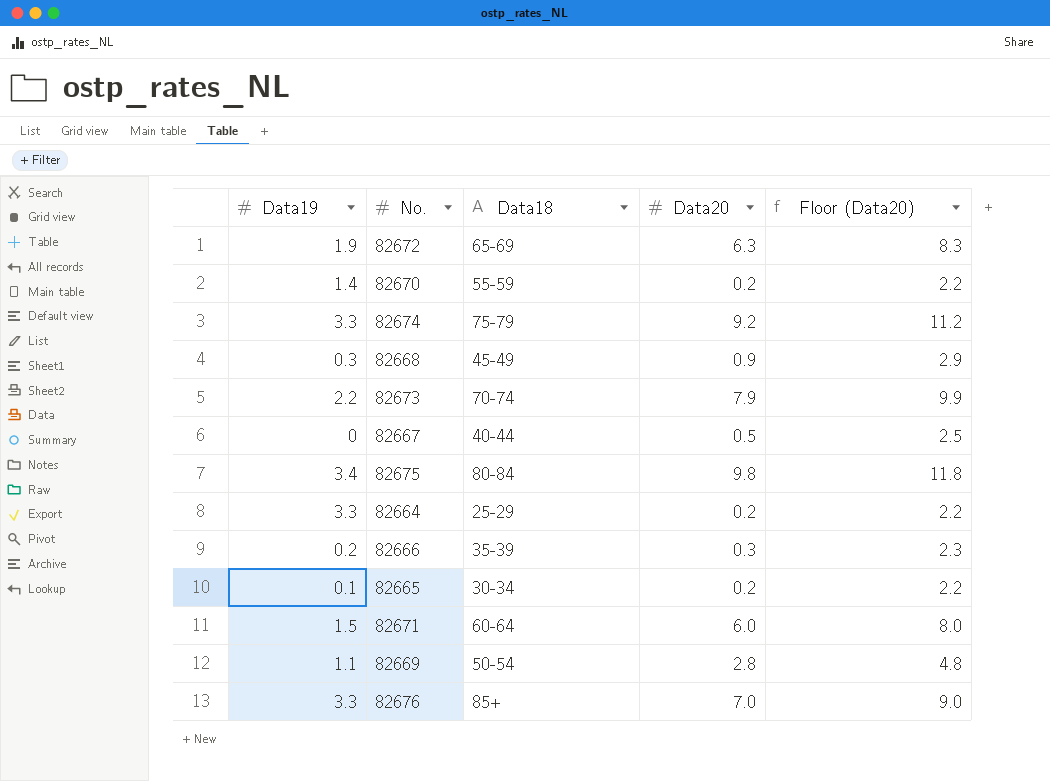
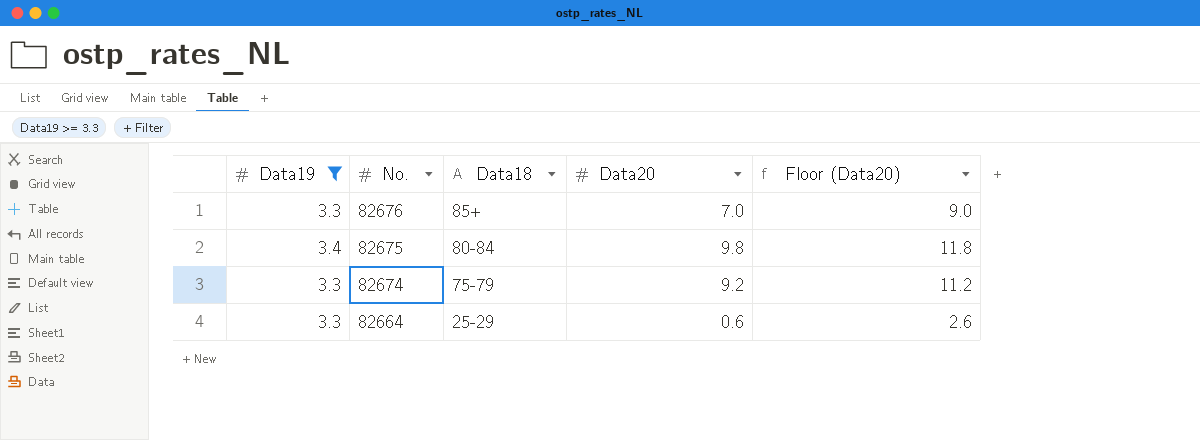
filter: none -> Data19 >= 3.3
row order: none -> No. descending
82664 | Data20: 0.2 -> 0.6
82664 | Floor (Data20): 2.2 -> 2.6

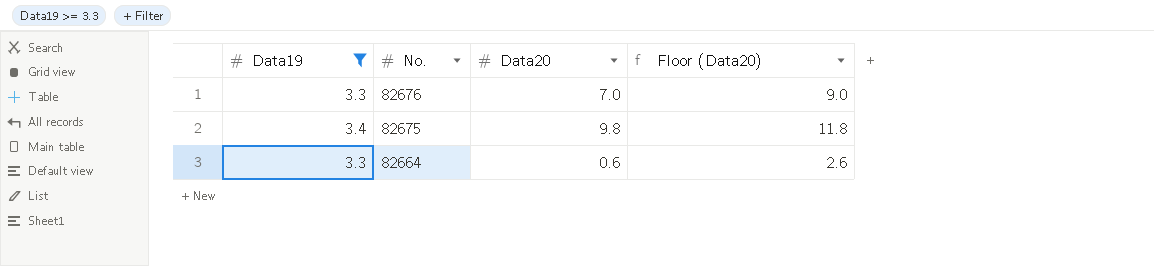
column Data18 | position: 3 -> none
row 82674: 3.3 | 75-79 | 9.2 | 11.2 -> none

